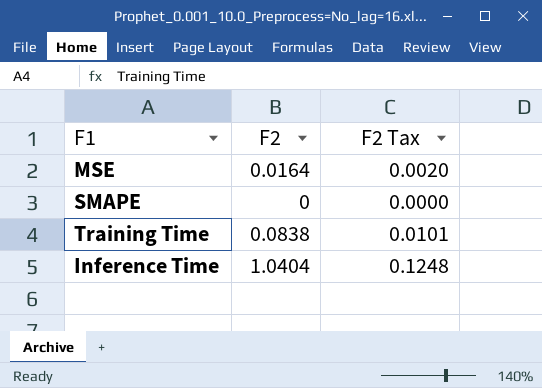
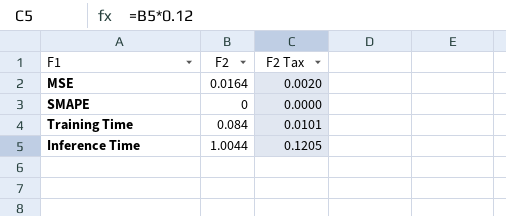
Training Time | F2: 0.0838 -> 0.084
Inference Time | F2: 1.0404 -> 1.0044
Inference Time | F2 Tax: 0.1248 -> 0.1205

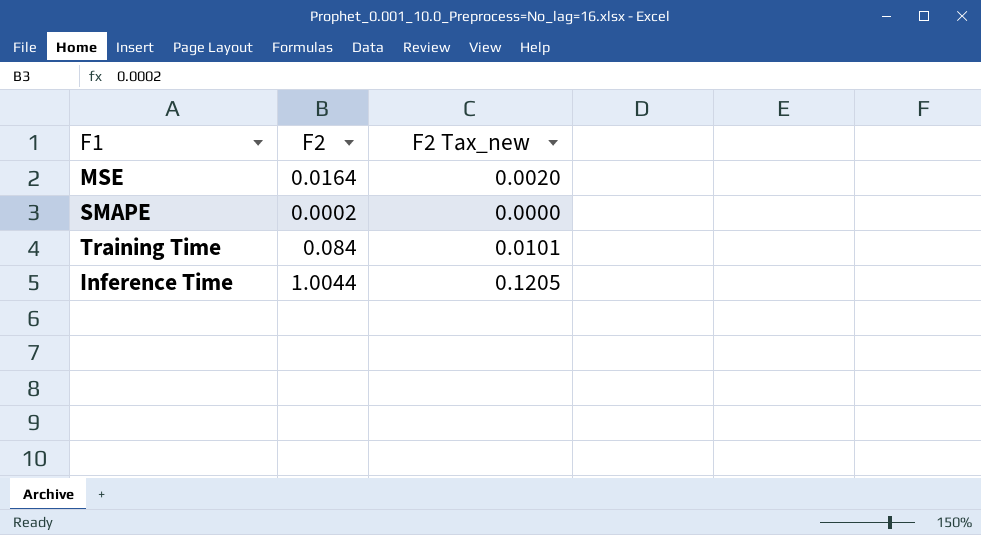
column name: F2 Tax -> F2 Tax_new
SMAPE | F2: 0 -> 0.0002

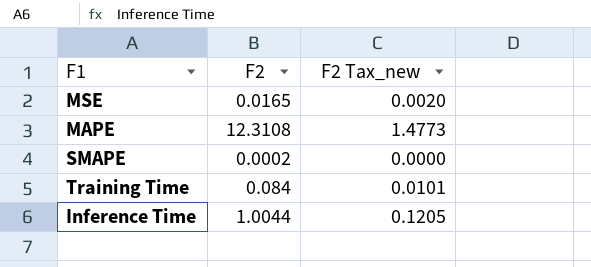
MSE | F2: 0.0164 -> 0.0165
row MAPE: none -> 12.3108 | 1.4773

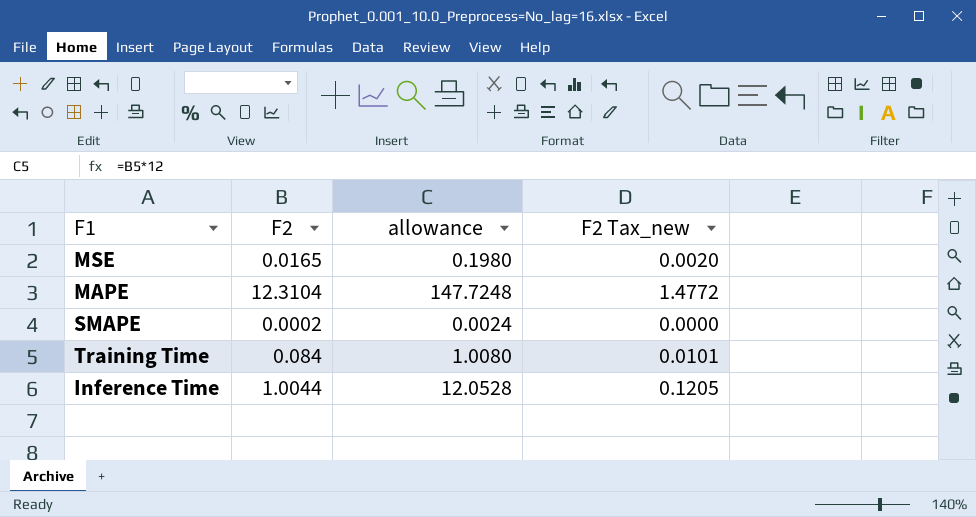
column allowance | formula: none -> [F2] * 12
MAPE | F2: 12.3108 -> 12.3104
MAPE | F2 Tax_new: 1.4773 -> 1.4772

